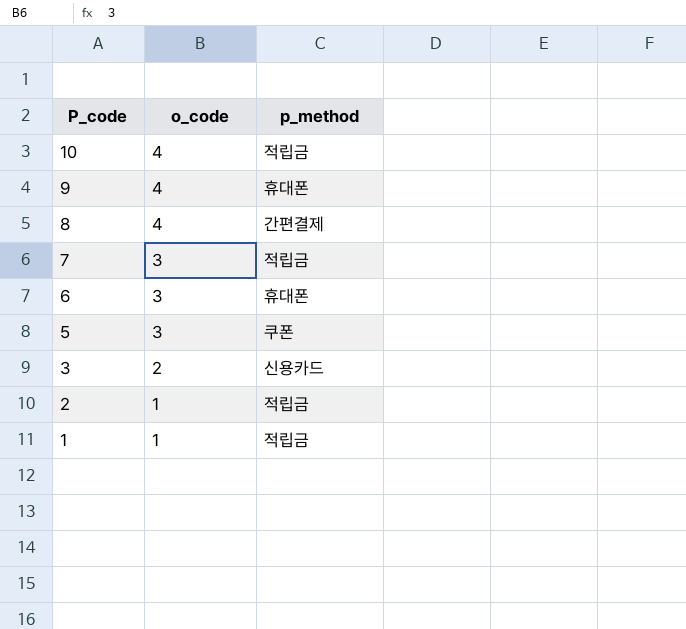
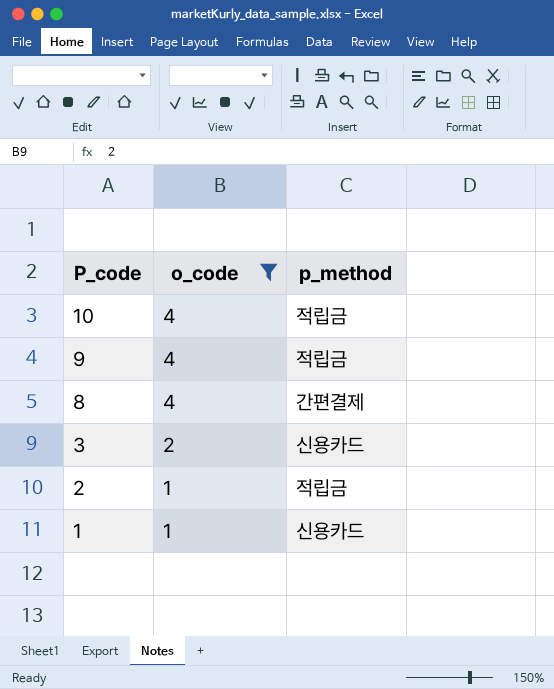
filter: none -> o_code != 3
9 | p_method: 휴대폰 -> 적립금
1 | p_method: 적립금 -> 신용카드

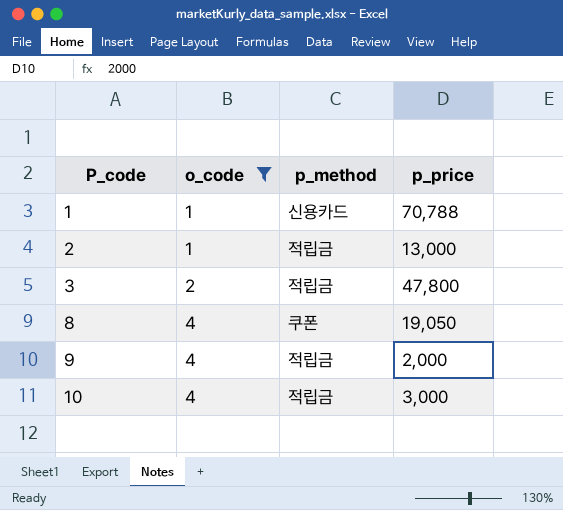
row order: P_code descending -> P_code ascending
column p_price | position: none -> 4
3 | p_method: 신용카드 -> 적립금
8 | p_method: 간편결제 -> 쿠폰

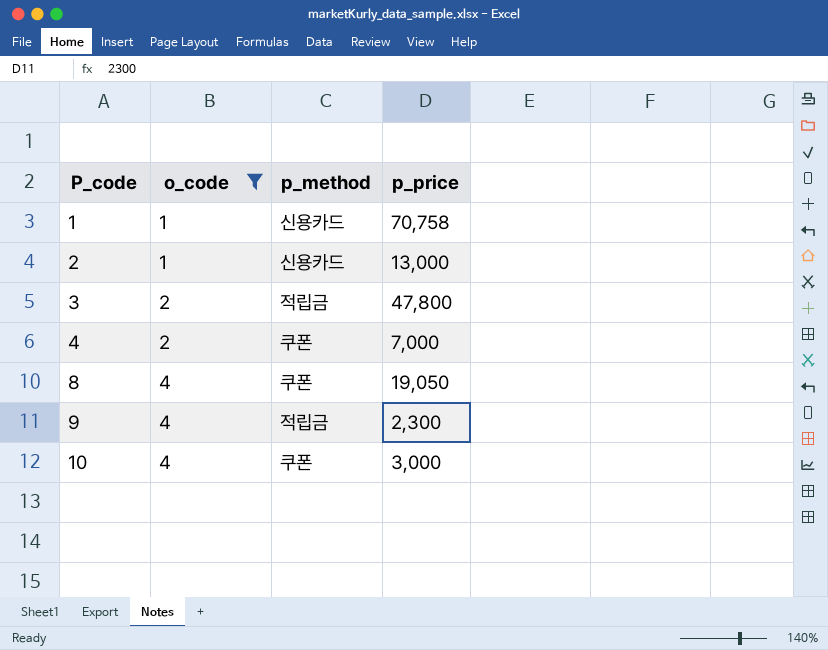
1 | p_price: 70,788 -> 70,758
2 | p_method: 적립금 -> 신용카드
row 4: none -> 2 | 쿠폰 | 7,000
9 | p_price: 2,000 -> 2,300
10 | p_method: 적립금 -> 쿠폰

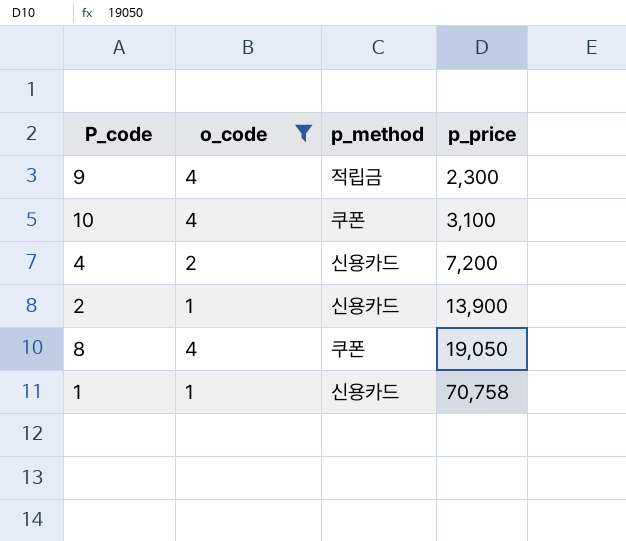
row order: P_code ascending -> p_price ascending
row 3: 2 | 적립금 | 47,800 -> none
10 | p_price: 3,000 -> 3,100
4 | p_method: 쿠폰 -> 신용카드
4 | p_price: 7,000 -> 7,200
2 | p_price: 13,000 -> 13,900

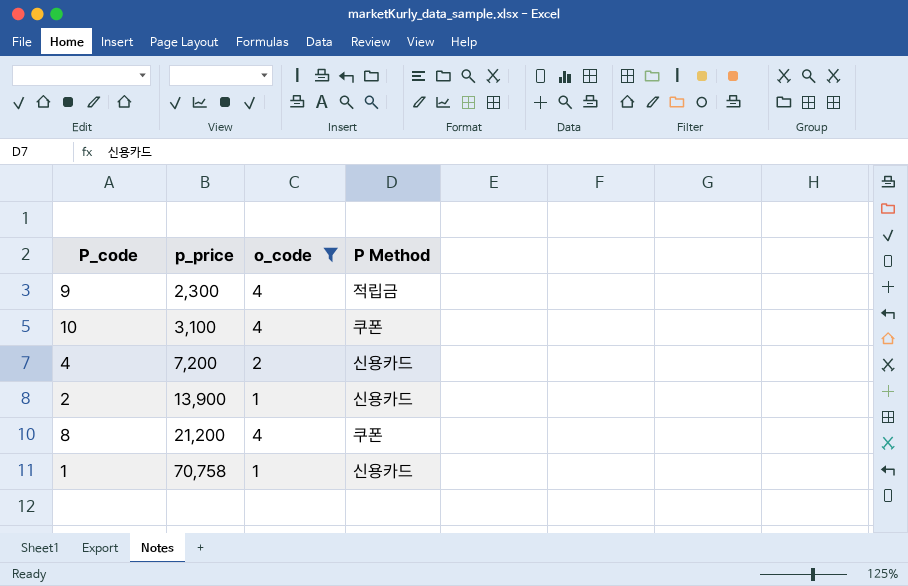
column p_price | position: 4 -> 2
column name: p_method -> P Method
8 | p_price: 19,050 -> 21,200

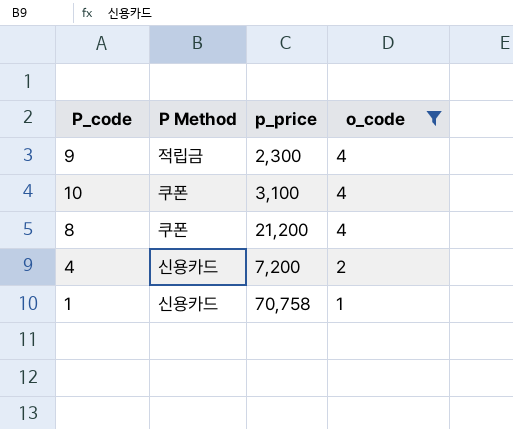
row order: p_price ascending -> o_code descending
column P Method | position: 4 -> 2
row 2: 13,900 | 1 | 신용카드 -> none

